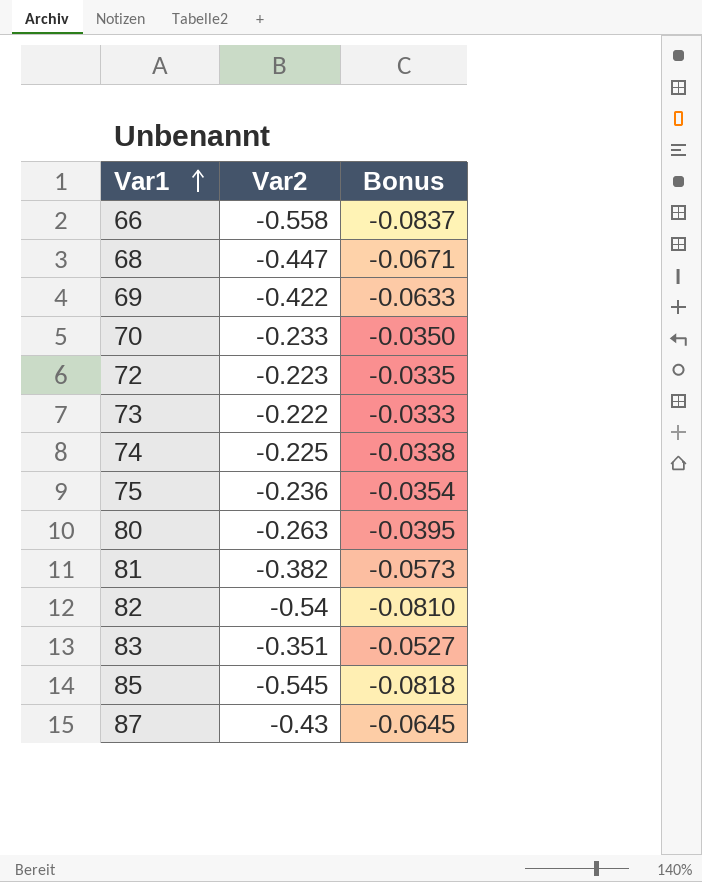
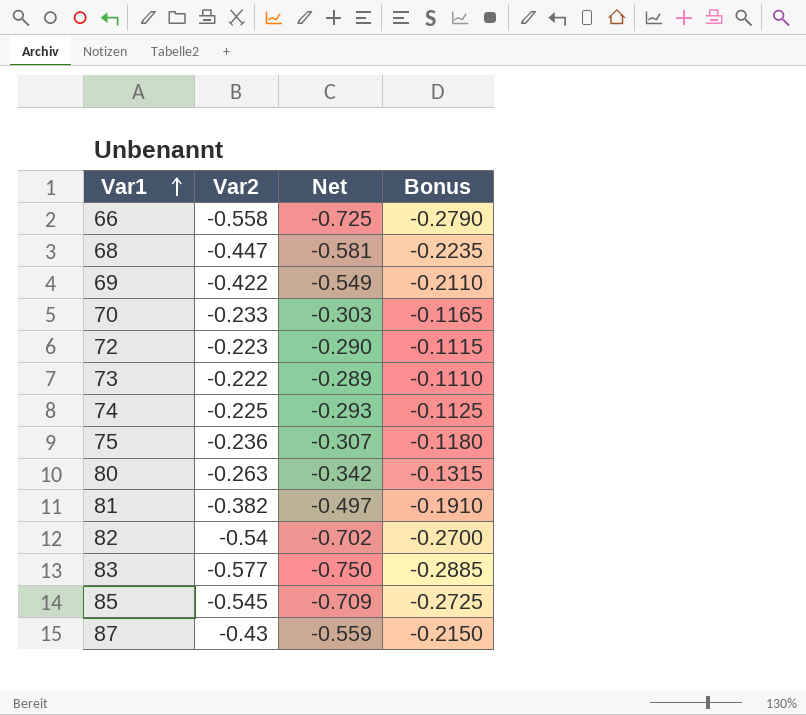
column Net | formula: none -> [Var2] * 1.3
column Bonus | formula: [Var2] * 0.15 -> [Var2] * 0.5
83 | Var2: -0.351 -> -0.577

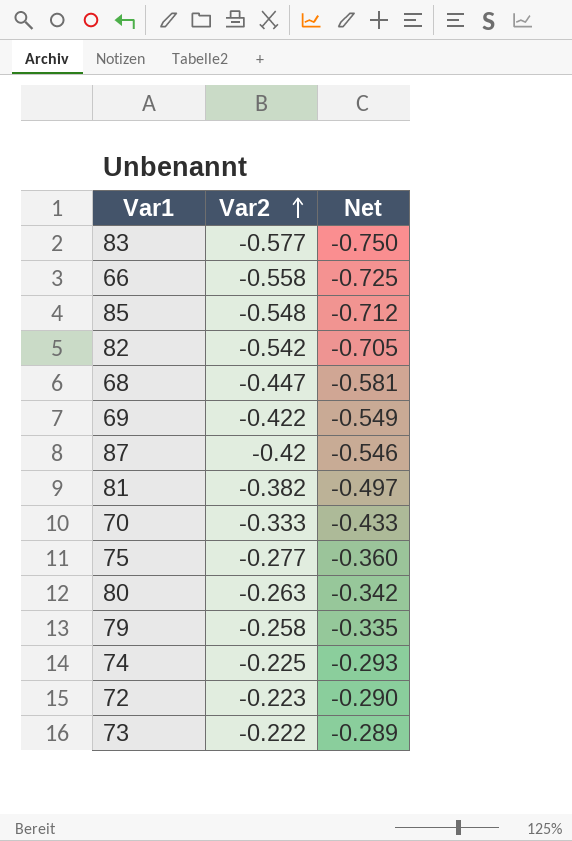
row order: Var1 ascending -> Var2 ascending
column Bonus | formula: [Var2] * 0.5 -> none
85 | Var2: -0.545 -> -0.548
85 | Net: -0.709 -> -0.712
82 | Var2: -0.54 -> -0.542
82 | Net: -0.702 -> -0.705
87 | Var2: -0.43 -> -0.42
87 | Net: -0.559 -> -0.546
70 | Var2: -0.233 -> -0.333
70 | Net: -0.303 -> -0.433
75 | Var2: -0.236 -> -0.277
75 | Net: -0.307 -> -0.360
row 79: none -> -0.258 | -0.335

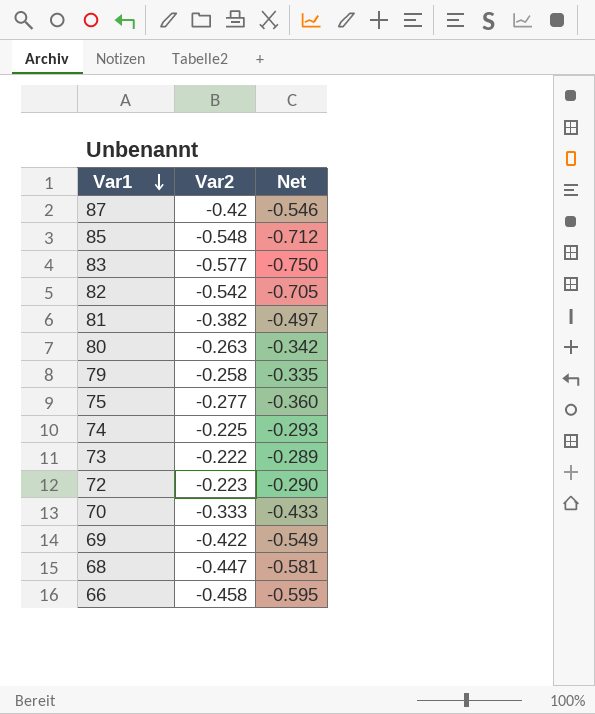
row order: Var2 ascending -> Var1 descending
66 | Var2: -0.558 -> -0.458
66 | Net: -0.725 -> -0.595

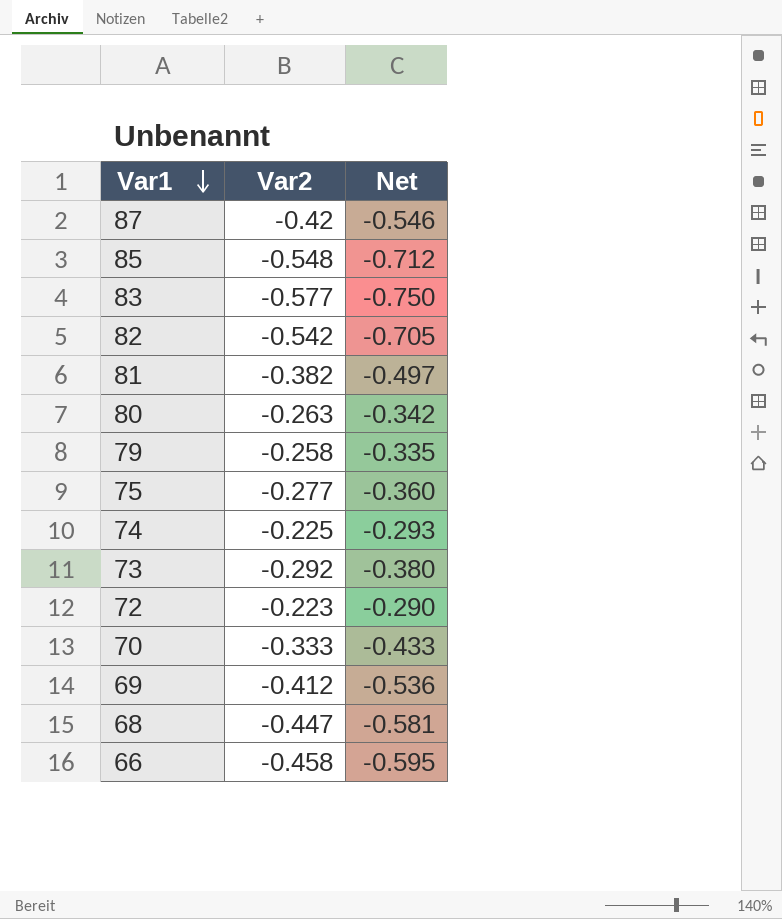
73 | Var2: -0.222 -> -0.292
73 | Net: -0.289 -> -0.380
69 | Var2: -0.422 -> -0.412
69 | Net: -0.549 -> -0.536

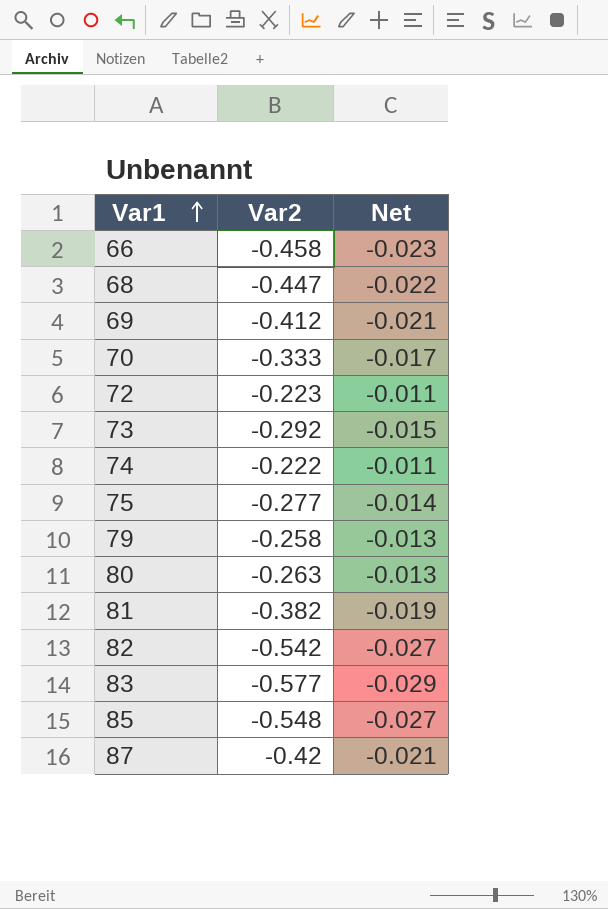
row order: Var1 descending -> Var1 ascending
column Net | formula: [Var2] * 1.3 -> [Var2] * 0.05
74 | Var2: -0.225 -> -0.222

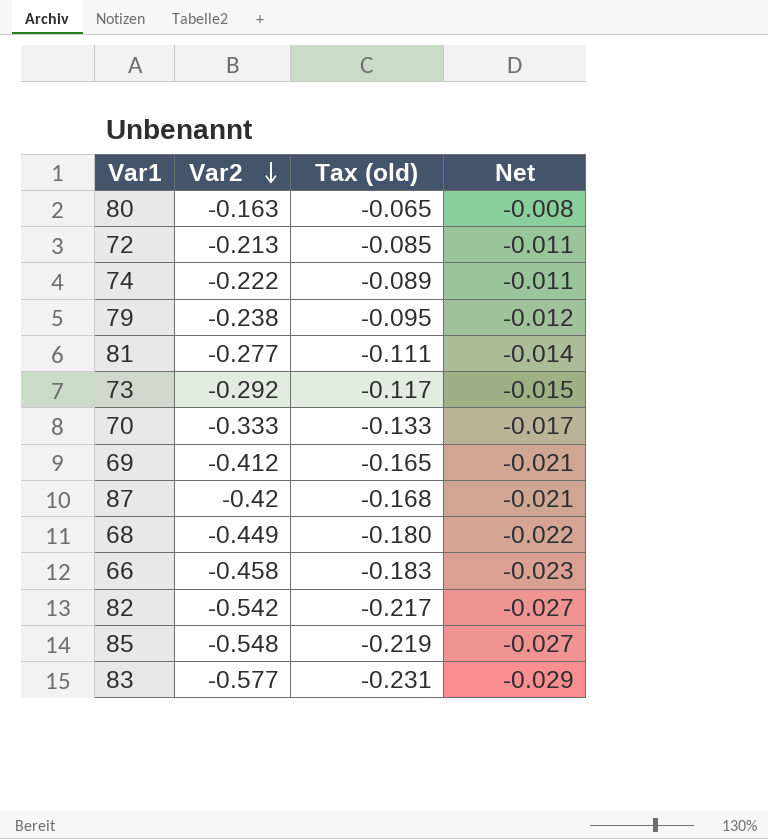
row order: Var1 ascending -> Var2 descending
column Tax (old) | formula: none -> [Var2] * 0.4
row 75: -0.277 | -0.014 -> none
80 | Var2: -0.263 -> -0.163
80 | Net: -0.013 -> -0.008
72 | Var2: -0.223 -> -0.213
79 | Var2: -0.258 -> -0.238
79 | Net: -0.013 -> -0.012
81 | Var2: -0.382 -> -0.277
81 | Net: -0.019 -> -0.014
68 | Var2: -0.447 -> -0.449

